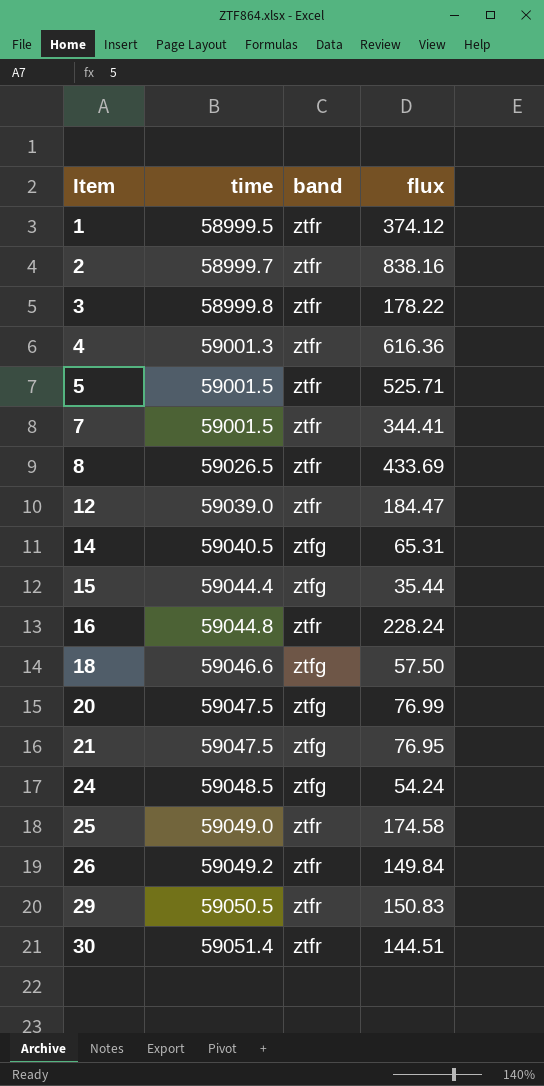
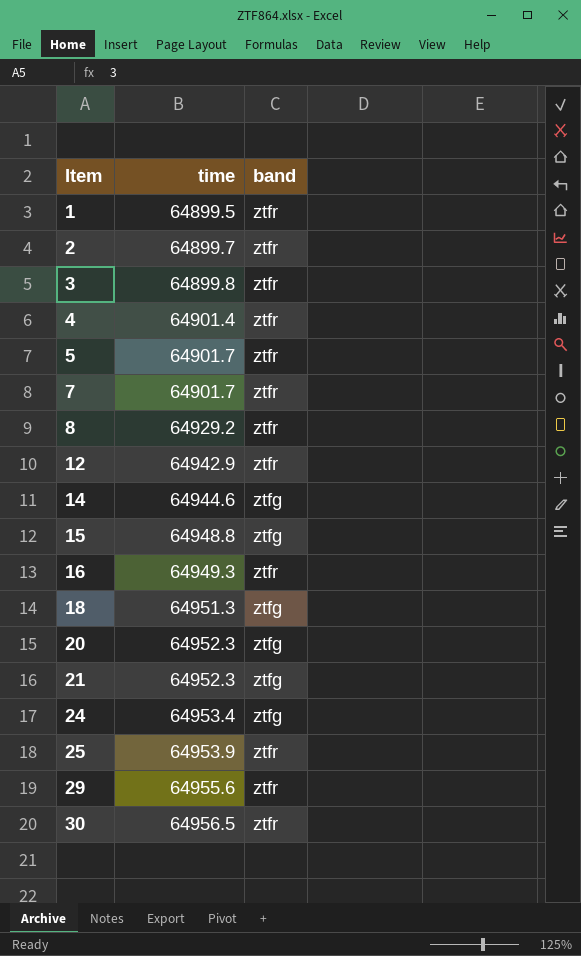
column flux | position: 4 -> none
row 26: 59049.2 | ztfr | 149.84 -> none
1 | time: 58999.5 -> 64899.5
2 | time: 58999.7 -> 64899.7
3 | time: 58999.8 -> 64899.8
4 | time: 59001.3 -> 64901.4
5 | time: 59001.5 -> 64901.7
7 | time: 59001.5 -> 64901.7
8 | time: 59026.5 -> 64929.2
12 | time: 59039.0 -> 64942.9
14 | time: 59040.5 -> 64944.6
15 | time: 59044.4 -> 64948.8
16 | time: 59044.8 -> 64949.3
18 | time: 59046.6 -> 64951.3
20 | time: 59047.5 -> 64952.3
21 | time: 59047.5 -> 64952.3
24 | time: 59048.5 -> 64953.4
25 | time: 59049.0 -> 64953.9
29 | time: 59050.5 -> 64955.6
30 | time: 59051.4 -> 64956.5

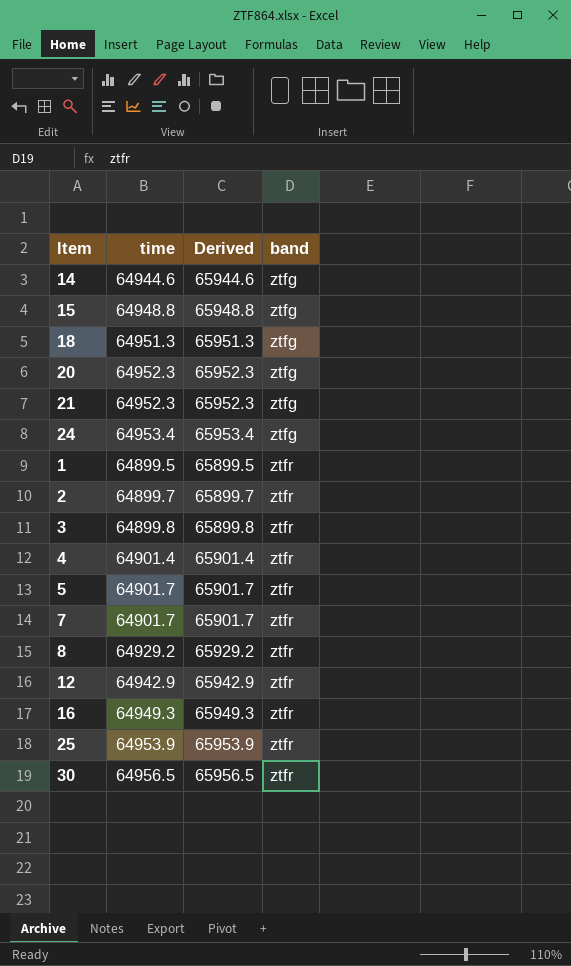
row order: Item ascending -> band ascending
column Derived | formula: none -> [time] + 1000
row 29: 64955.6 | ztfr -> none

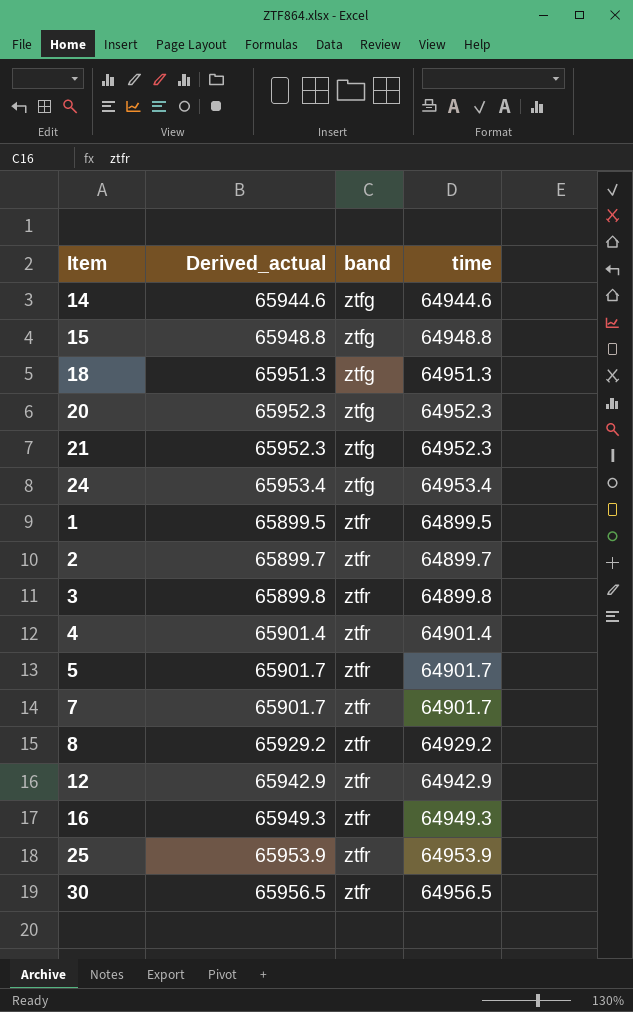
column name: Derived -> Derived_actual
column time | position: 2 -> 4

